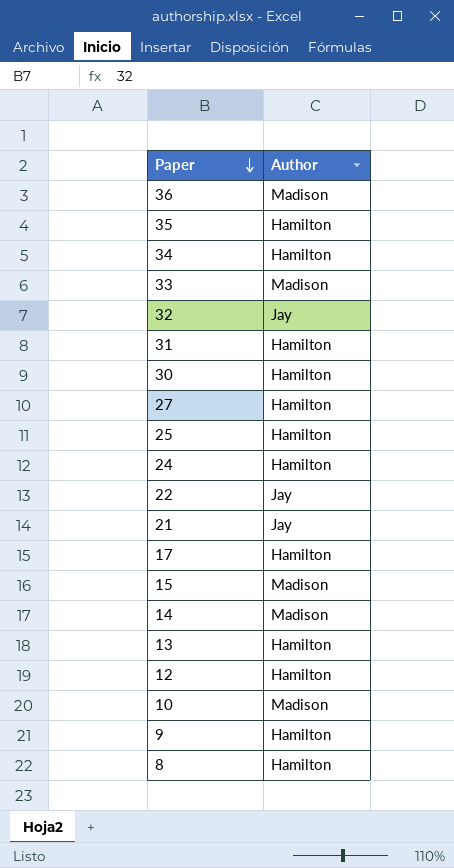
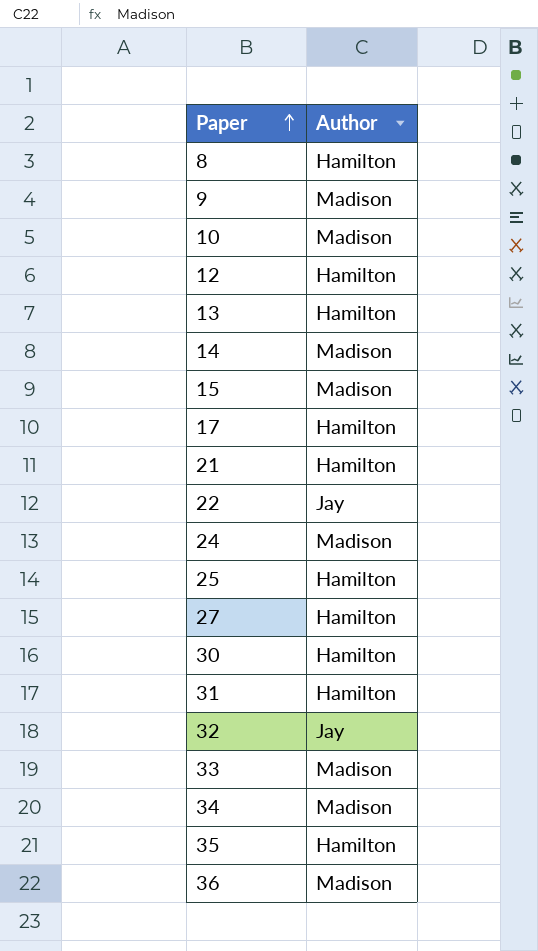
row order: Paper descending -> Paper ascending
9 | Author: Hamilton -> Madison
21 | Author: Jay -> Hamilton
24 | Author: Hamilton -> Madison
34 | Author: Hamilton -> Madison

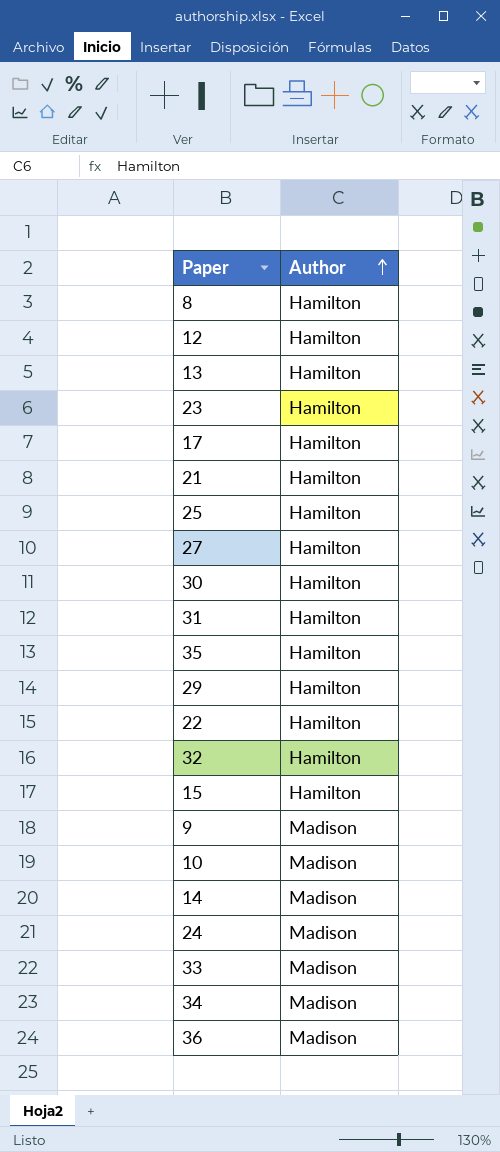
row order: Paper ascending -> Author ascending
row 23: none -> Hamilton
row 29: none -> Hamilton
22 | Author: Jay -> Hamilton
32 | Author: Jay -> Hamilton
15 | Author: Madison -> Hamilton

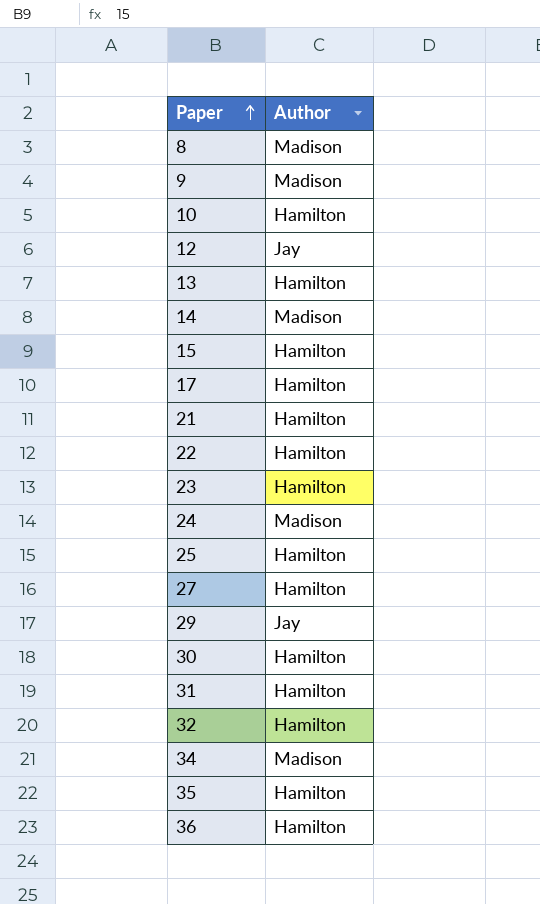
row order: Author ascending -> Paper ascending
row 33: Madison -> none
8 | Author: Hamilton -> Madison
10 | Author: Madison -> Hamilton
12 | Author: Hamilton -> Jay
29 | Author: Hamilton -> Jay
36 | Author: Madison -> Hamilton

